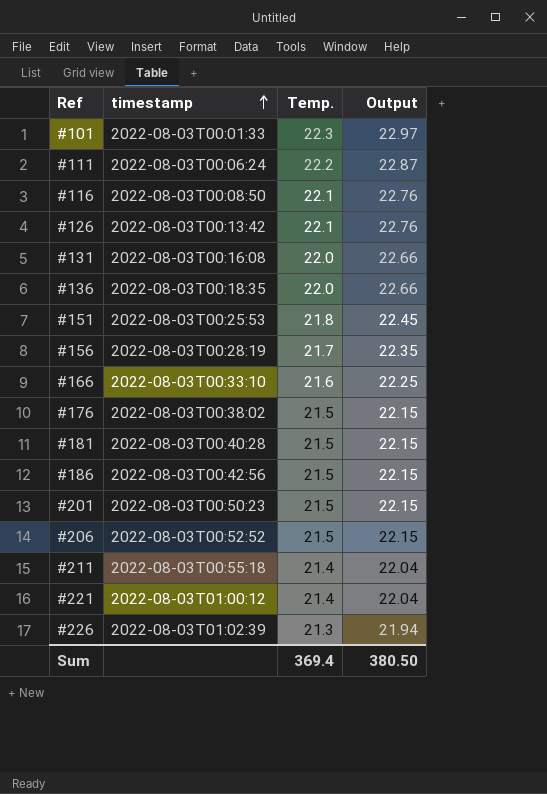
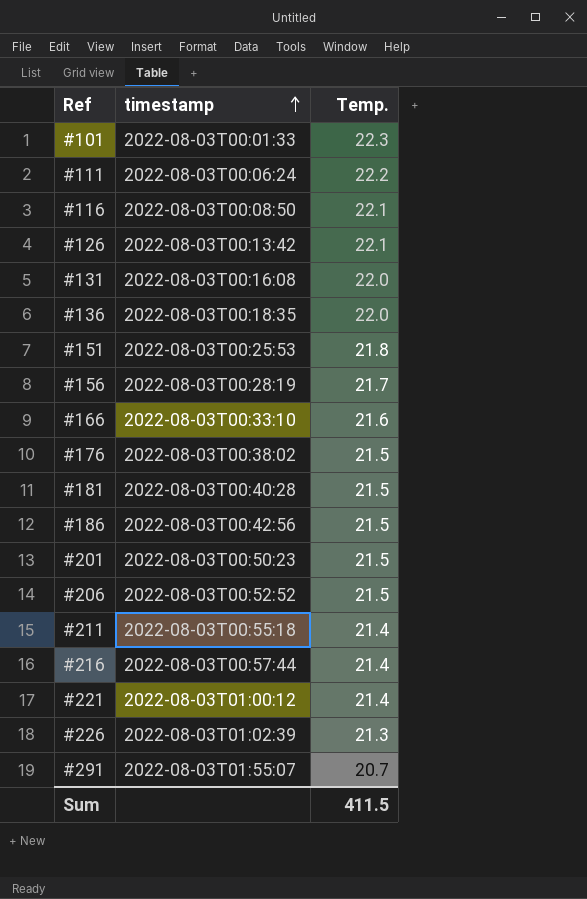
column Output | formula: [Temp.] * 1.03 -> none
row #216: none -> 2022-08-03T00:57:44 | 21.4
row #291: none -> 2022-08-03T01:55:07 | 20.7
Sum | Temp.: 369.4 -> 411.5

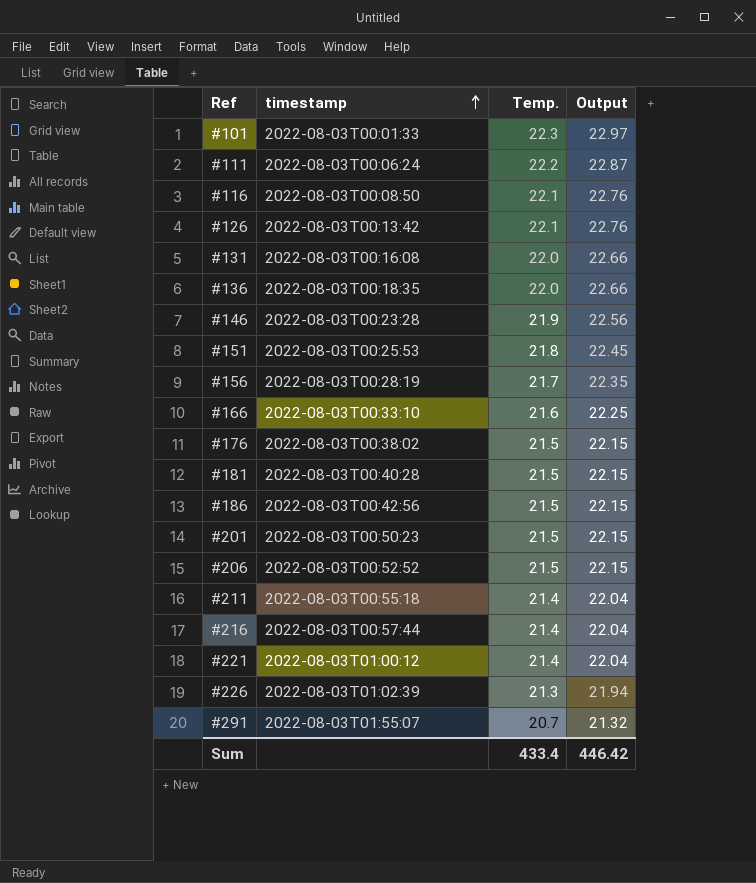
column Output | formula: none -> [Temp.] * 1.03
row #146: none -> 2022-08-03T00:23:28 | 21.9 | 22.56
Sum | Temp.: 411.5 -> 433.4

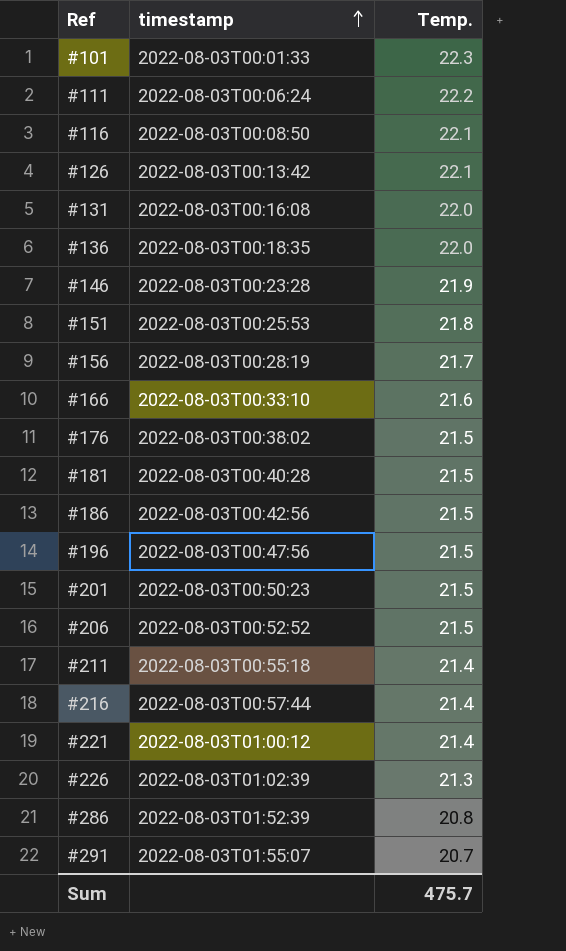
column Output | formula: [Temp.] * 1.03 -> none
row #196: none -> 2022-08-03T00:47:56 | 21.5
row #286: none -> 2022-08-03T01:52:39 | 20.8
Sum | Temp.: 433.4 -> 475.7

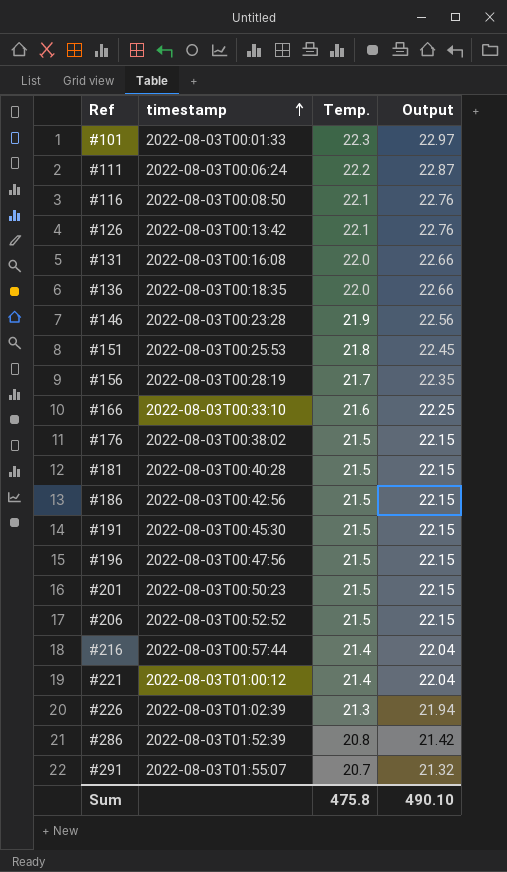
column Output | formula: none -> [Temp.] * 1.03
row #211: 2022-08-03T00:55:18 | 21.4 -> none
row #191: none -> 2022-08-03T00:45:30 | 21.5 | 22.15
Sum | Temp.: 475.7 -> 475.8

